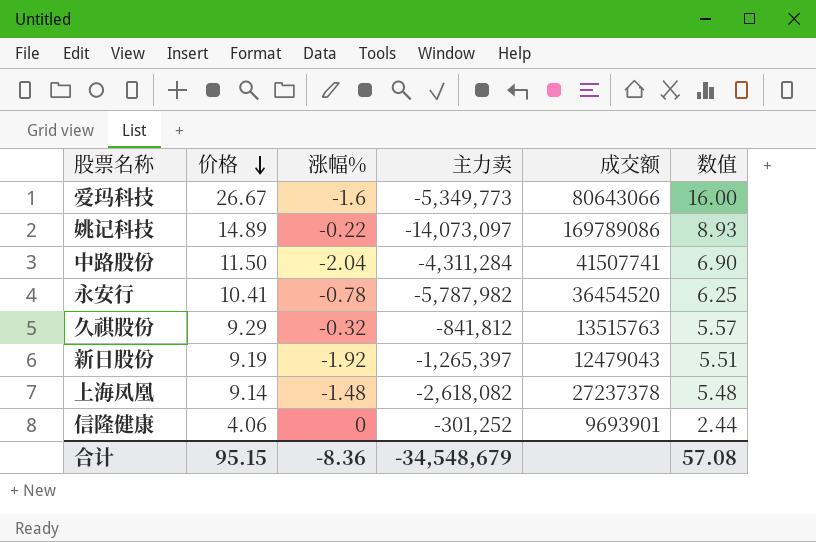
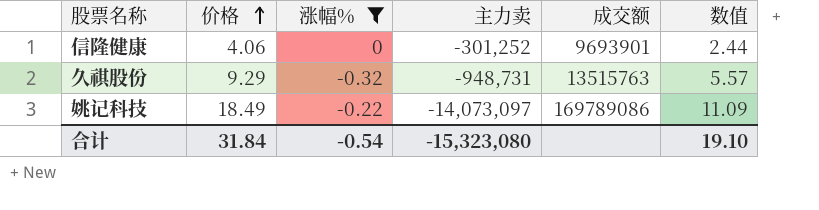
filter: none -> 涨幅% >= -0.32
row order: 价格 descending -> 价格 ascending
久祺股份 | 主力卖: -841,812 -> -948,731
姚记科技 | 价格: 14.89 -> 18.49
姚记科技 | 数值: 8.93 -> 11.09
合计 | 价格: 95.15 -> 31.84
合计 | 涨幅%: -8.36 -> -0.54
合计 | 主力卖: -34,548,679 -> -15,323,080
合计 | 数值: 57.08 -> 19.10

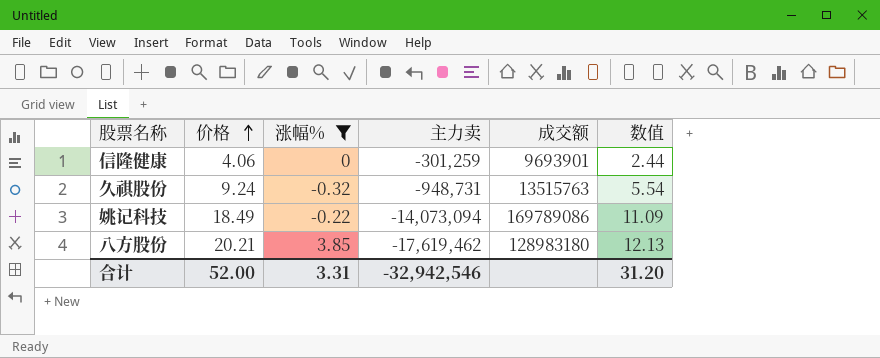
信隆健康 | 主力卖: -301,252 -> -301,259
久祺股份 | 价格: 9.29 -> 9.24
久祺股份 | 数值: 5.57 -> 5.54
姚记科技 | 主力卖: -14,073,097 -> -14,073,094
row 八方股份: none -> 20.21 | 3.85 | -17,619,462 | 128983180 | 12.13
合计 | 价格: 31.84 -> 52.00
合计 | 涨幅%: -0.54 -> 3.31
合计 | 主力卖: -15,323,080 -> -32,942,546
合计 | 数值: 19.10 -> 31.20

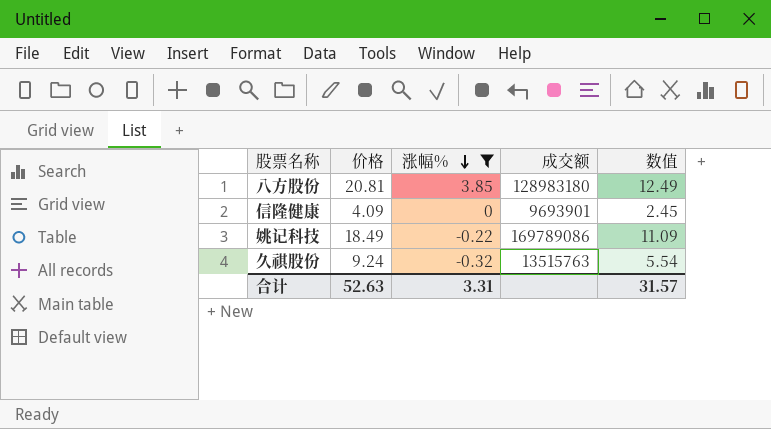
row order: 价格 ascending -> 涨幅% descending
column 主力卖 | position: 4 -> none
八方股份 | 价格: 20.21 -> 20.81
八方股份 | 数值: 12.13 -> 12.49
信隆健康 | 价格: 4.06 -> 4.09
信隆健康 | 数值: 2.44 -> 2.45
合计 | 价格: 52.00 -> 52.63
合计 | 数值: 31.20 -> 31.57

